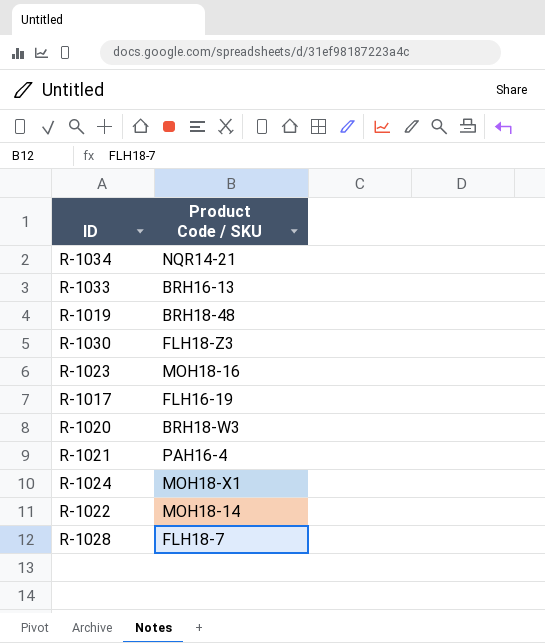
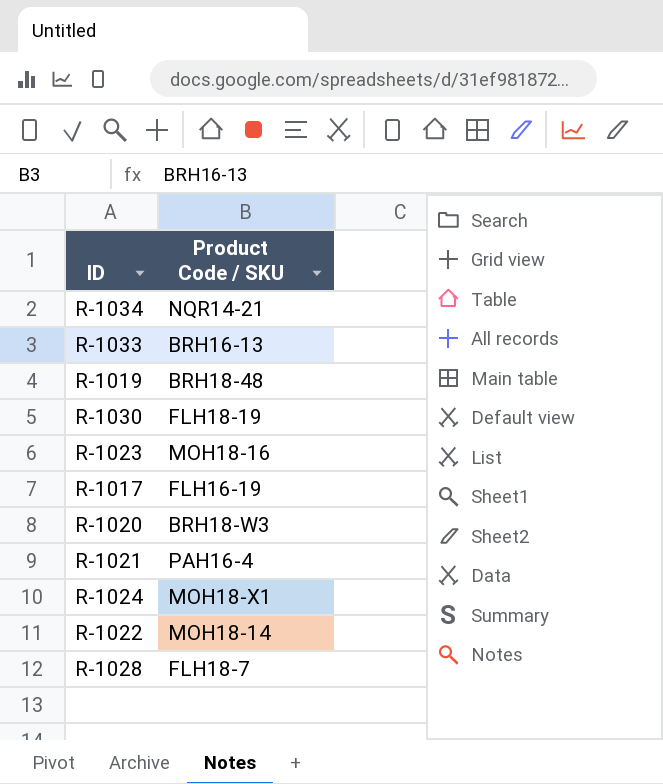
R-1030 | Product Code / SKU: FLH18-Z3 -> FLH18-19

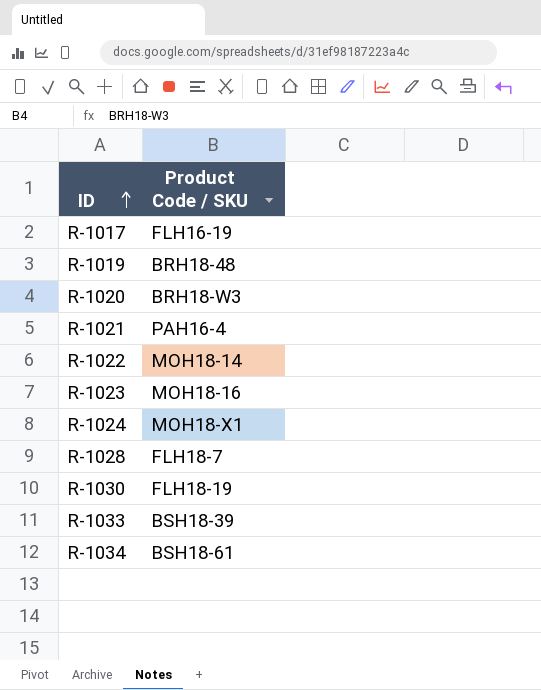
row order: none -> ID ascending
R-1033 | Product Code / SKU: BRH16-13 -> BSH18-39
R-1034 | Product Code / SKU: NQR14-21 -> BSH18-61

